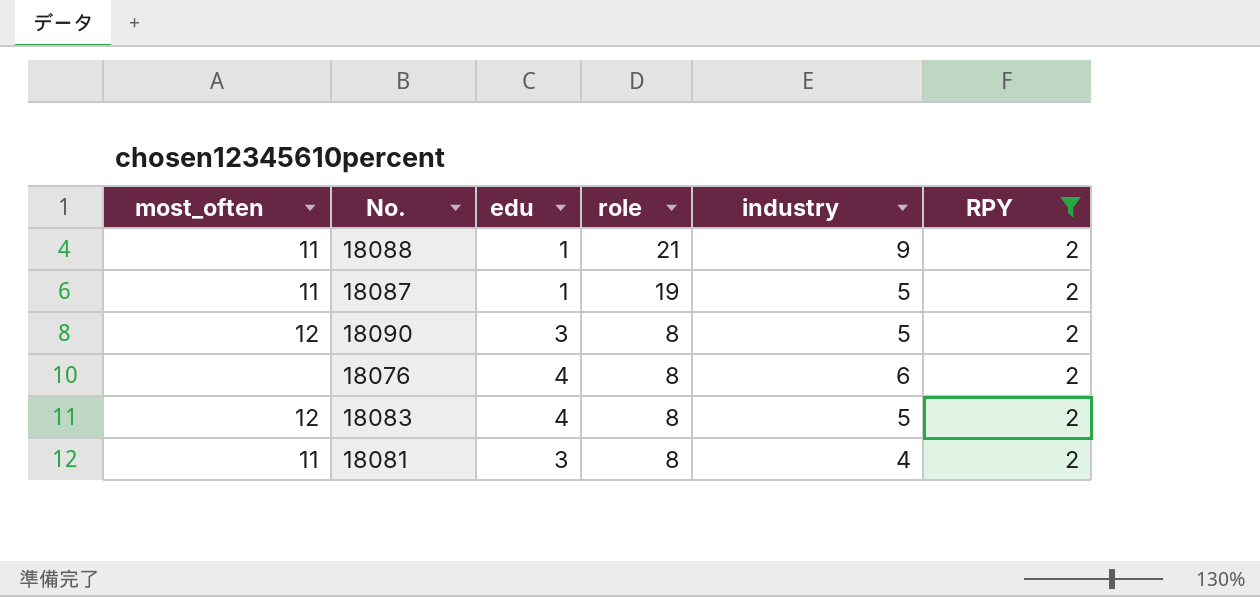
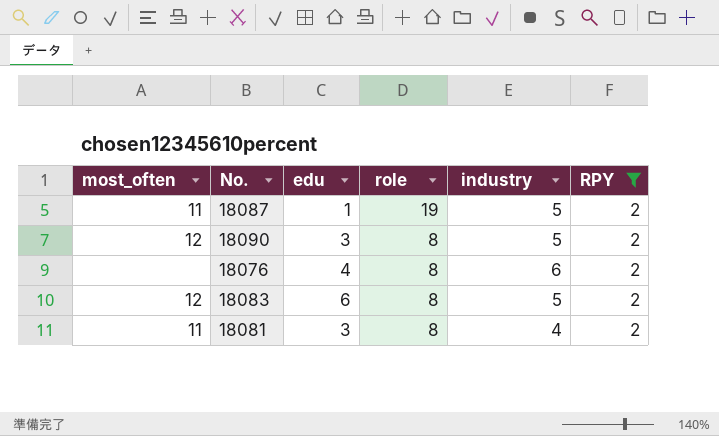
row 18088: 11 | 1 | 21 | 9 | 2 -> none
18083 | edu: 4 -> 6

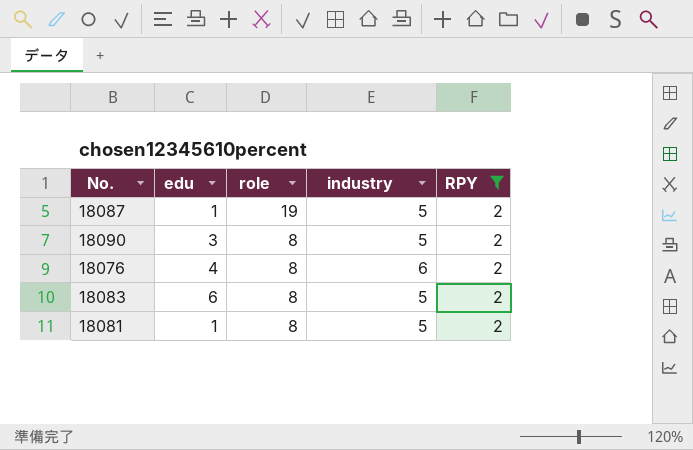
column most_often | position: 1 -> none
18081 | edu: 3 -> 1
18081 | industry: 4 -> 5

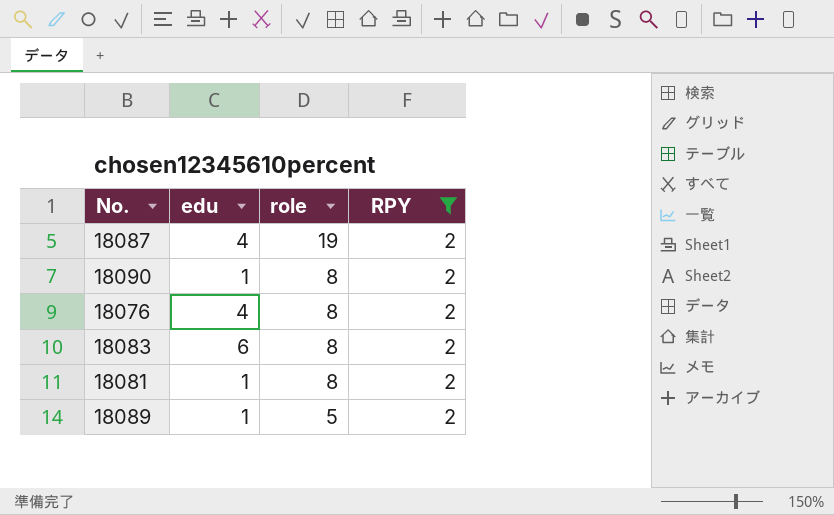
column industry | position: 4 -> none
18087 | edu: 1 -> 4
18090 | edu: 3 -> 1
row 18089: none -> 1 | 5 | 2

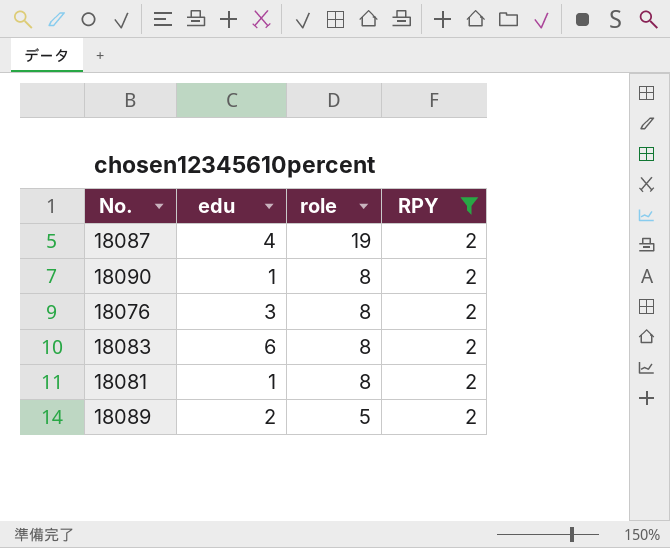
18076 | edu: 4 -> 3
18089 | edu: 1 -> 2

